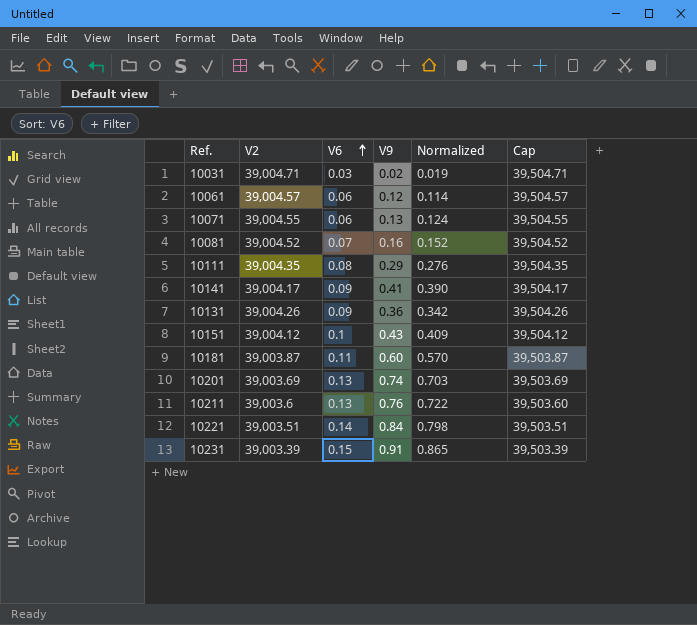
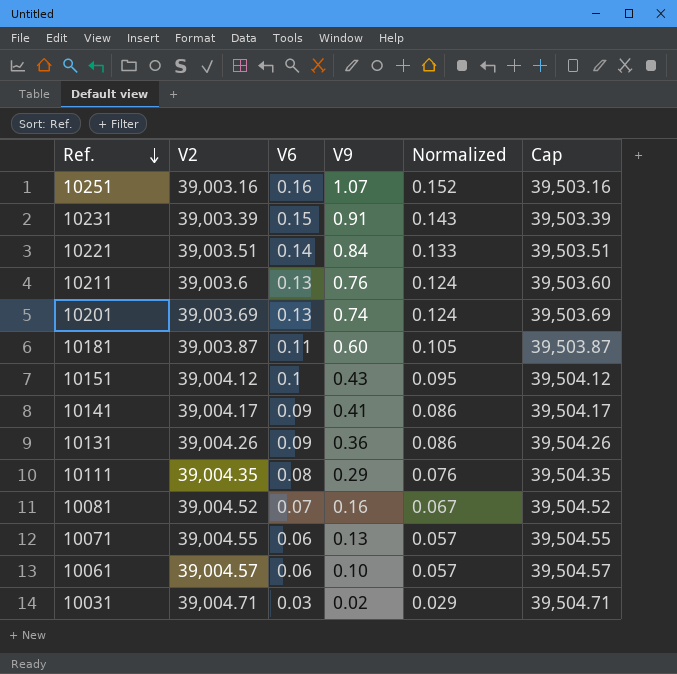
row order: V6 ascending -> Ref. descending
column Normalized | formula: [V9] * 0.95 -> [V6] * 0.95
row 10251: none -> 39,003.16 | 0.16 | 1.07 | 0.152 | 39,503.16
10061 | V9: 0.12 -> 0.10

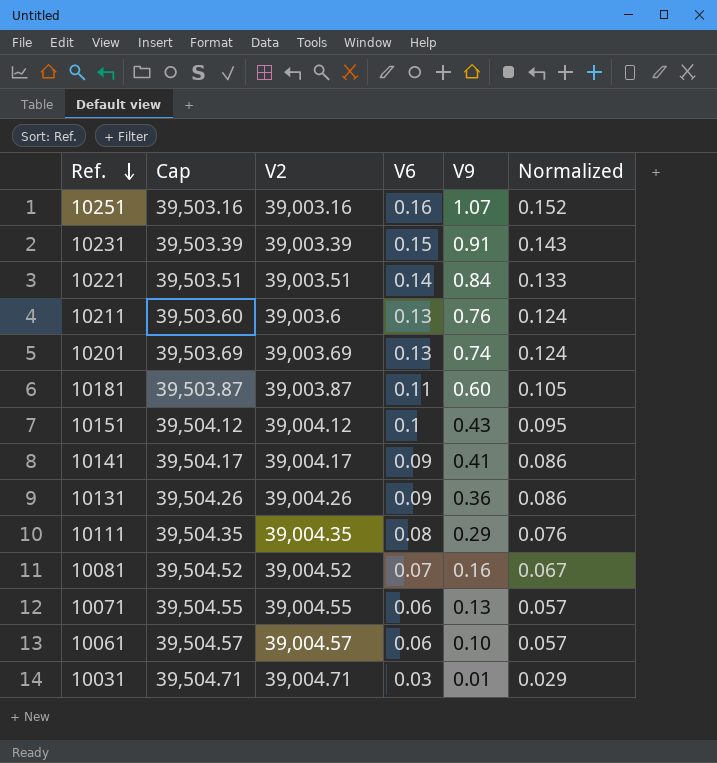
column Cap | position: 6 -> 2
10031 | V9: 0.02 -> 0.01

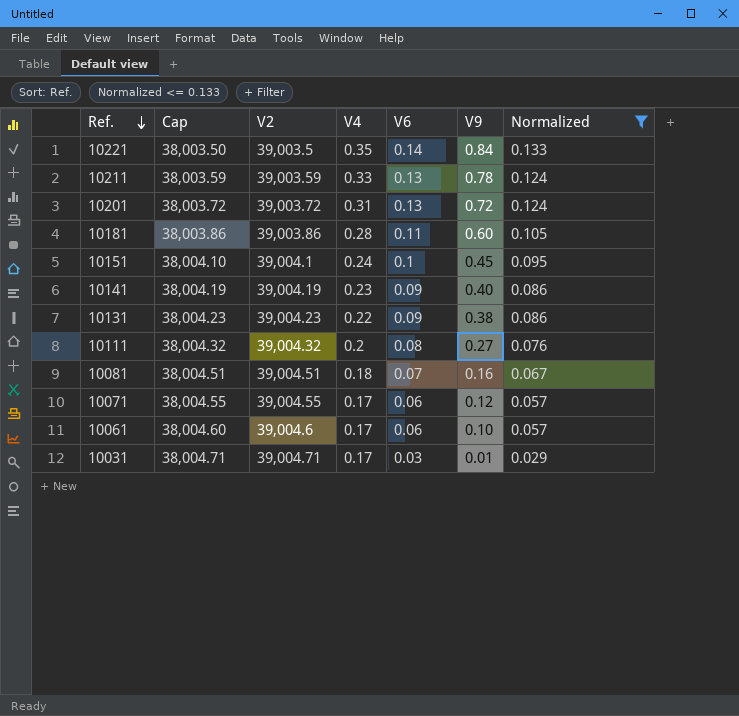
filter: none -> Normalized <= 0.133
column Cap | formula: [V2] + 500 -> [V2] - 1000
column V4 | position: none -> 4
10221 | V2: 39,003.51 -> 39,003.5
10211 | V2: 39,003.6 -> 39,003.59
10211 | V9: 0.76 -> 0.78
10201 | V2: 39,003.69 -> 39,003.72
10201 | V9: 0.74 -> 0.72
10181 | V2: 39,003.87 -> 39,003.86
10151 | V2: 39,004.12 -> 39,004.1
10151 | V9: 0.43 -> 0.45
10141 | V2: 39,004.17 -> 39,004.19
10141 | V9: 0.41 -> 0.40
10131 | V2: 39,004.26 -> 39,004.23
10131 | V9: 0.36 -> 0.38
10111 | V2: 39,004.35 -> 39,004.32
10111 | V9: 0.29 -> 0.27
10081 | V2: 39,004.52 -> 39,004.51
10071 | V9: 0.13 -> 0.12
10061 | V2: 39,004.57 -> 39,004.6

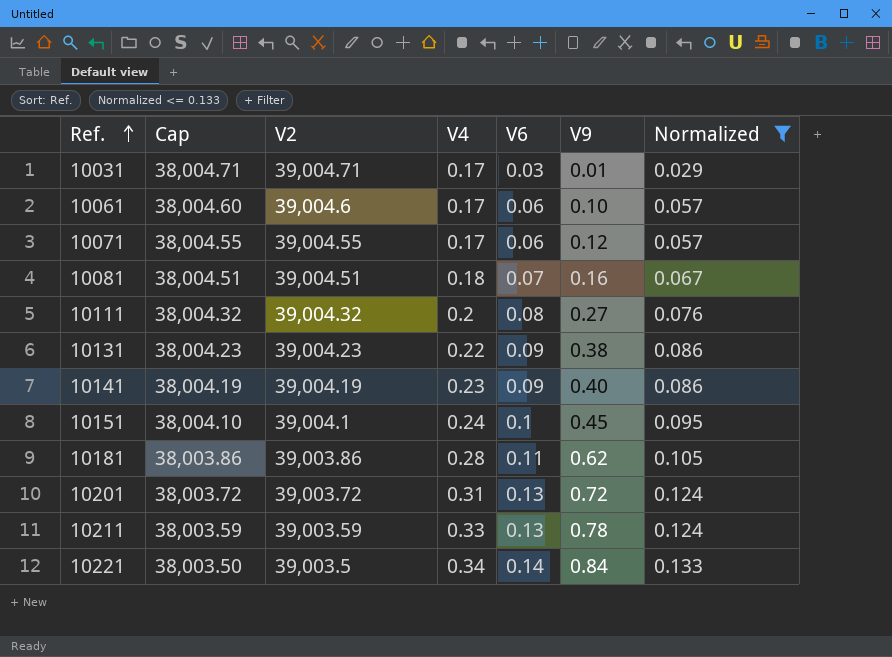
row order: Ref. descending -> Ref. ascending
10181 | V9: 0.60 -> 0.62
10221 | V4: 0.35 -> 0.34

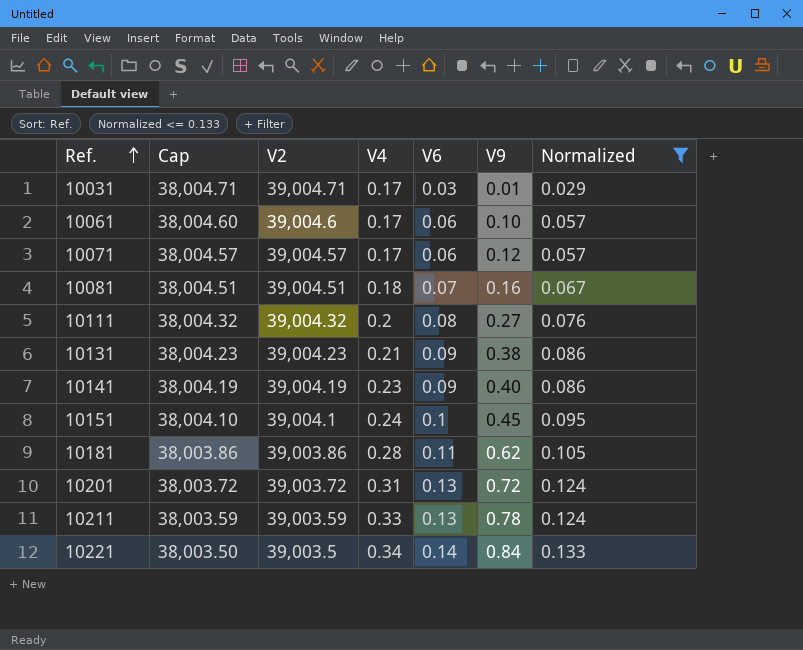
10071 | Cap: 38,004.55 -> 38,004.57
10071 | V2: 39,004.55 -> 39,004.57
10131 | V4: 0.22 -> 0.21

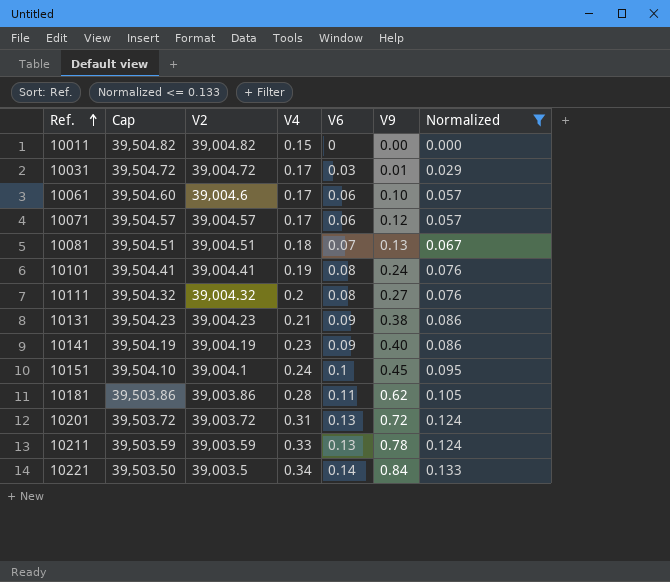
column Cap | formula: [V2] - 1000 -> [V2] + 500
row 10011: none -> 39,504.82 | 39,004.82 | 0.15 | 0 | 0.00 | 0.000
10031 | V2: 39,004.71 -> 39,004.72
10081 | V9: 0.16 -> 0.13
row 10101: none -> 39,504.41 | 39,004.41 | 0.19 | 0.08 | 0.24 | 0.076

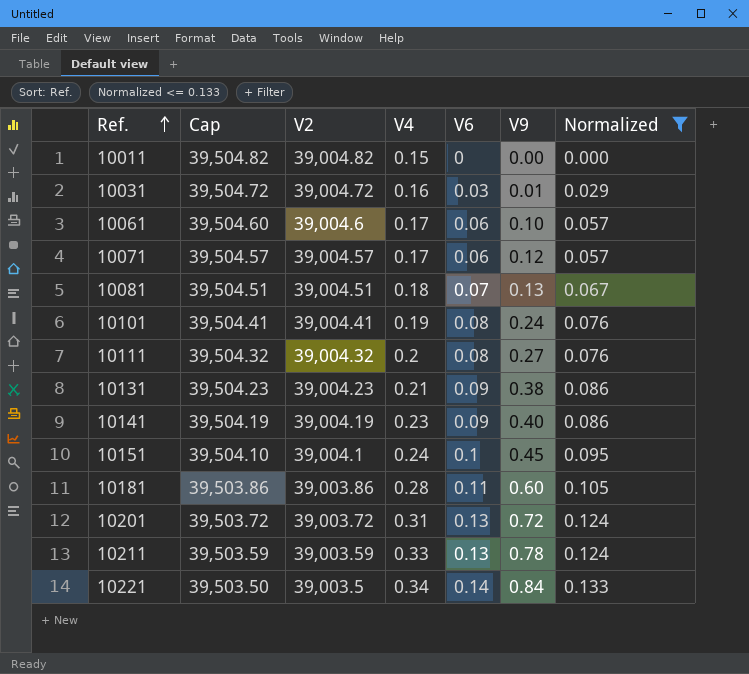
10031 | V4: 0.17 -> 0.16
10181 | V9: 0.62 -> 0.60

